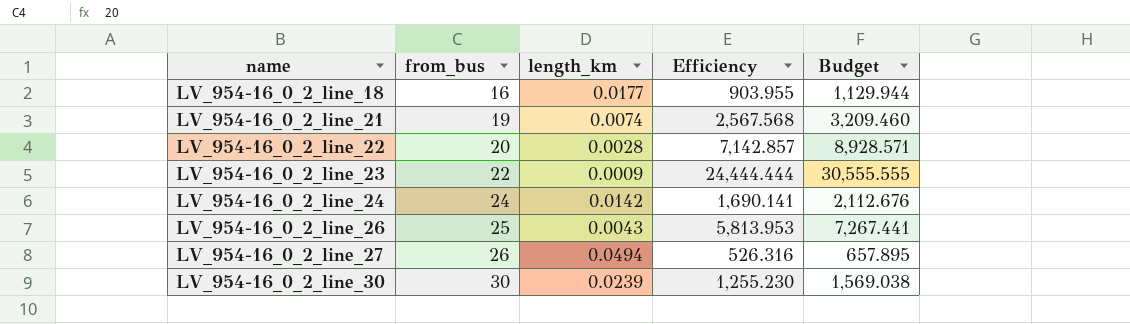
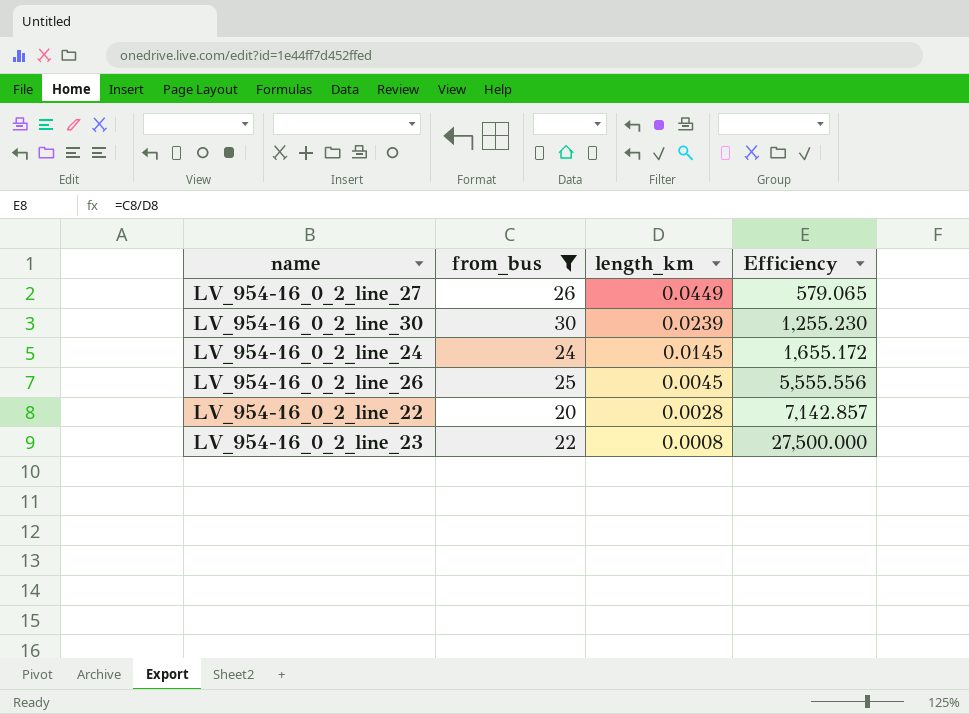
filter: none -> from_bus >= 20
row order: name ascending -> length_km descending
column Budget | formula: [Efficiency] * 1.25 -> none
LV_954-16_0_2_line_27 | length_km: 0.0494 -> 0.0449
LV_954-16_0_2_line_27 | Efficiency: 526.316 -> 579.065
LV_954-16_0_2_line_24 | length_km: 0.0142 -> 0.0145
LV_954-16_0_2_line_24 | Efficiency: 1,690.141 -> 1,655.172
LV_954-16_0_2_line_26 | length_km: 0.0043 -> 0.0045
LV_954-16_0_2_line_26 | Efficiency: 5,813.953 -> 5,555.556
LV_954-16_0_2_line_23 | length_km: 0.0009 -> 0.0008
LV_954-16_0_2_line_23 | Efficiency: 24,444.444 -> 27,500.000

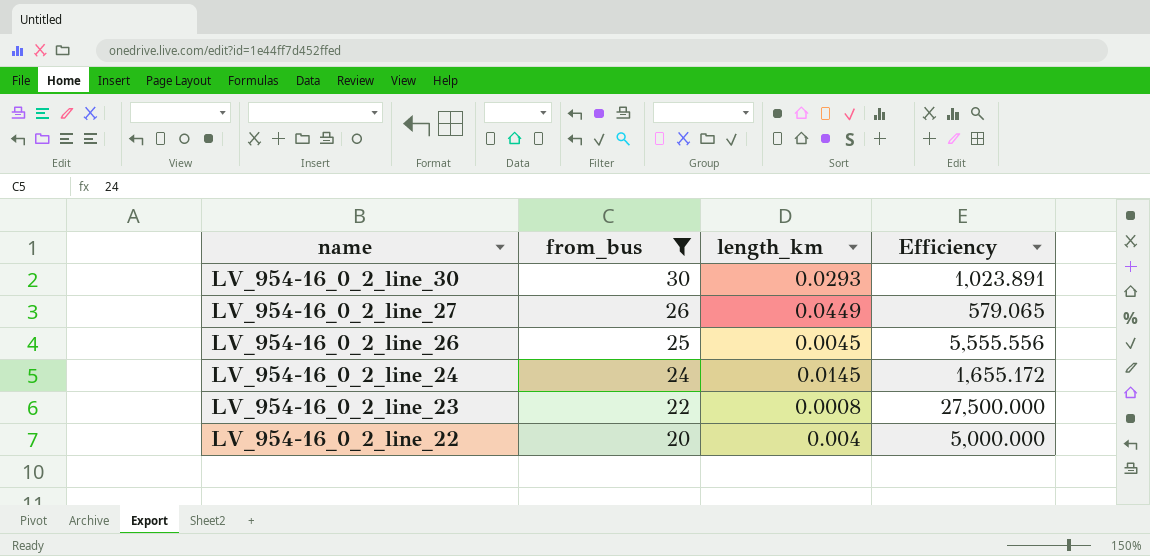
row order: length_km descending -> name descending
LV_954-16_0_2_line_30 | length_km: 0.0239 -> 0.0293
LV_954-16_0_2_line_30 | Efficiency: 1,255.230 -> 1,023.891
LV_954-16_0_2_line_22 | length_km: 0.0028 -> 0.004
LV_954-16_0_2_line_22 | Efficiency: 7,142.857 -> 5,000.000

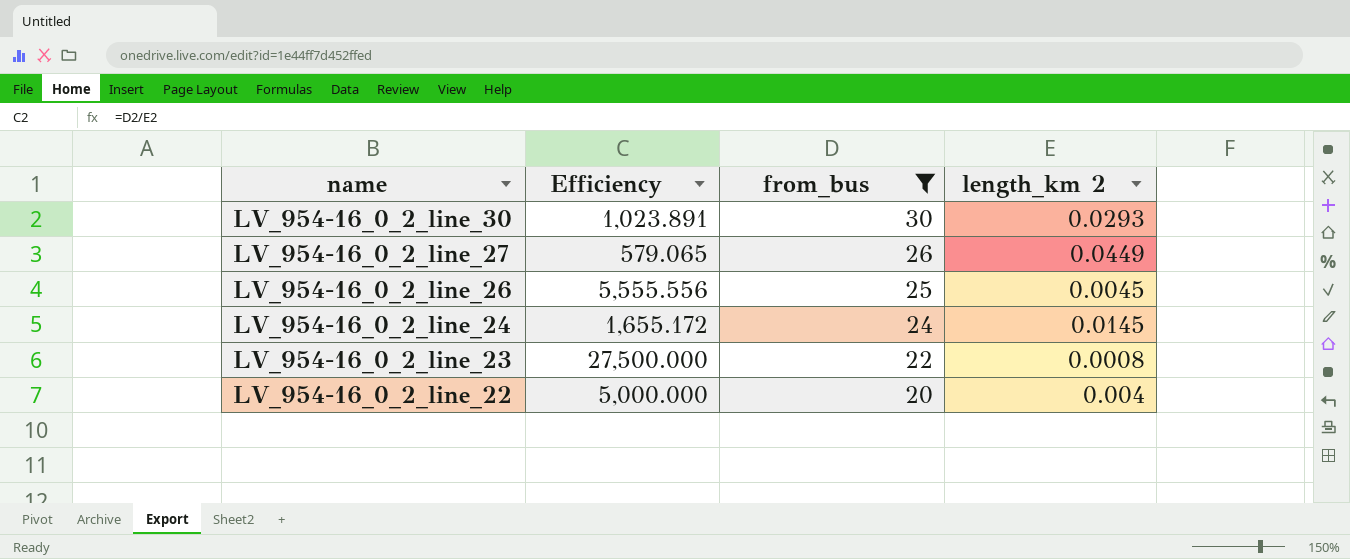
column Efficiency | position: 4 -> 2
column name: length_km -> length_km 2

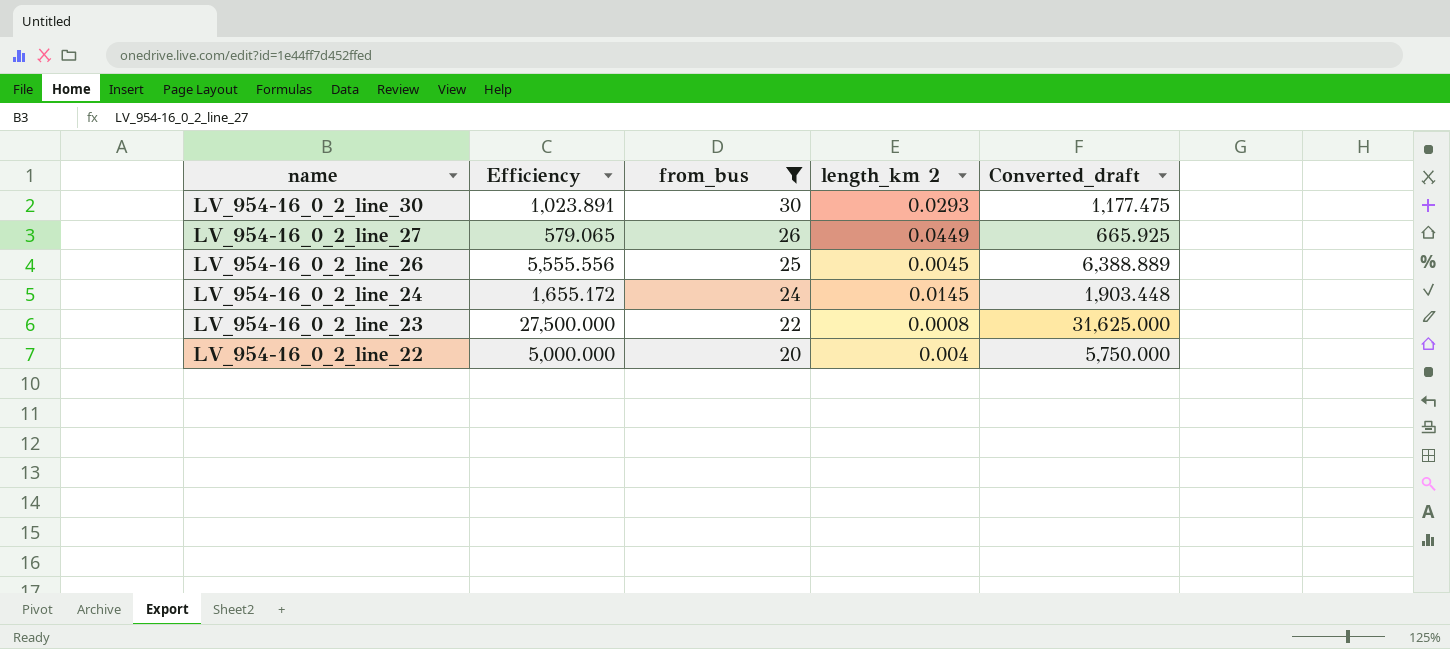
column Converted_draft | formula: none -> [Efficiency] * 1.15

